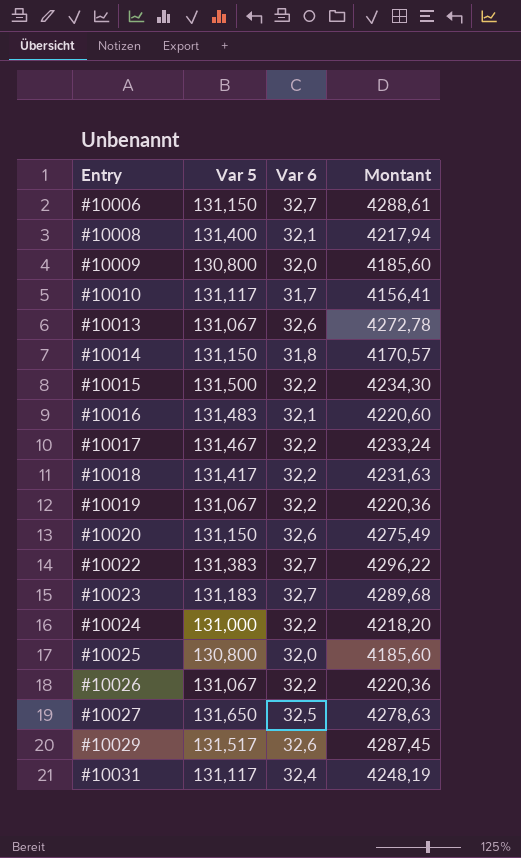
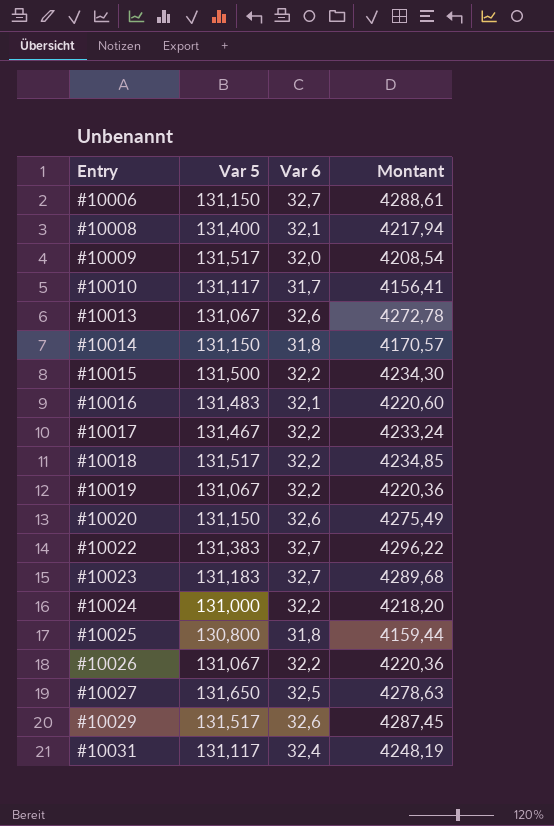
#10009 | Var 5: 130,800 -> 131,517
#10009 | Montant: 4185,60 -> 4208,54
#10018 | Var 5: 131,417 -> 131,517
#10018 | Montant: 4231,63 -> 4234,85
#10025 | Var 6: 32,0 -> 31,8
#10025 | Montant: 4185,60 -> 4159,44

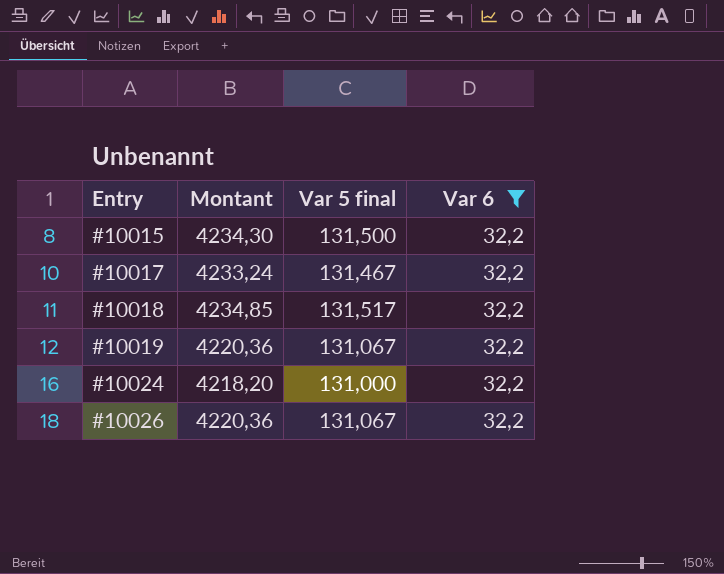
filter: none -> Var 6 = 32,2
column Montant | position: 4 -> 2
column name: Var 5 -> Var 5 final

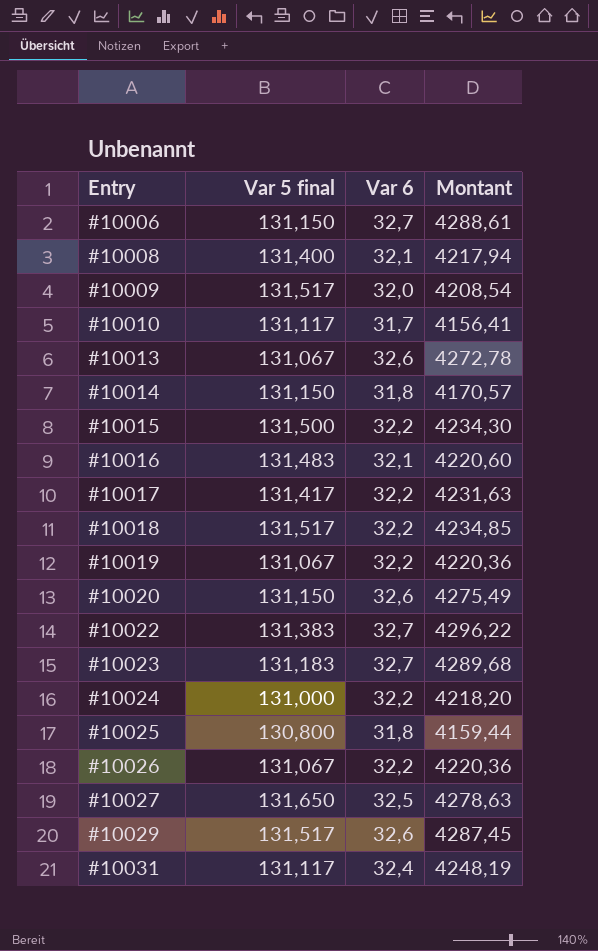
filter: Var 6 = 32,2 -> none
column Montant | position: 2 -> 4
#10017 | Var 5 final: 131,467 -> 131,417
#10017 | Montant: 4233,24 -> 4231,63

